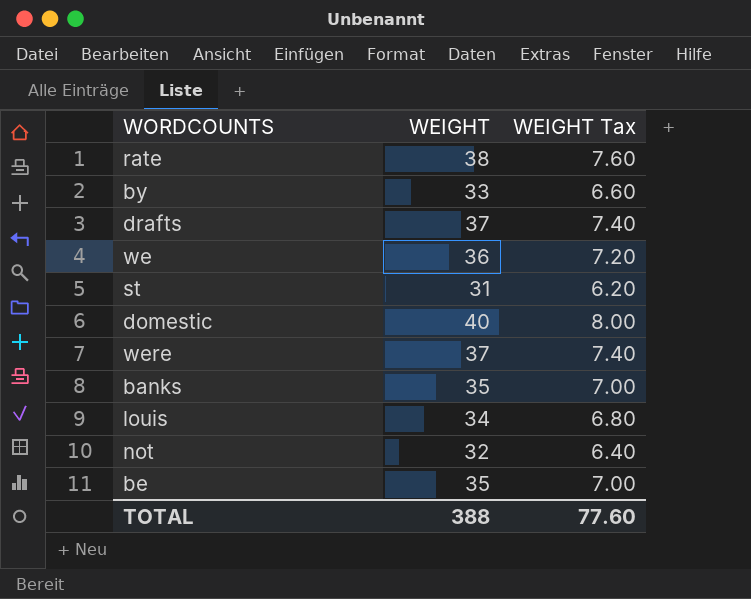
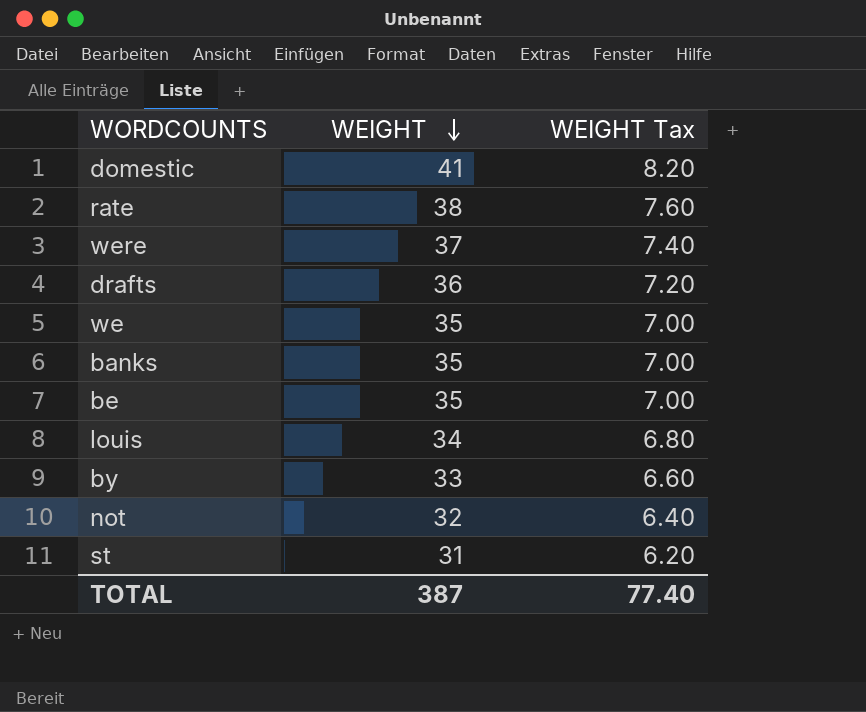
row order: none -> WEIGHT descending
domestic | WEIGHT: 40 -> 41
domestic | WEIGHT Tax: 8.00 -> 8.20
drafts | WEIGHT: 37 -> 36
drafts | WEIGHT Tax: 7.40 -> 7.20
we | WEIGHT: 36 -> 35
we | WEIGHT Tax: 7.20 -> 7.00
TOTAL | WEIGHT: 388 -> 387
TOTAL | WEIGHT Tax: 77.60 -> 77.40

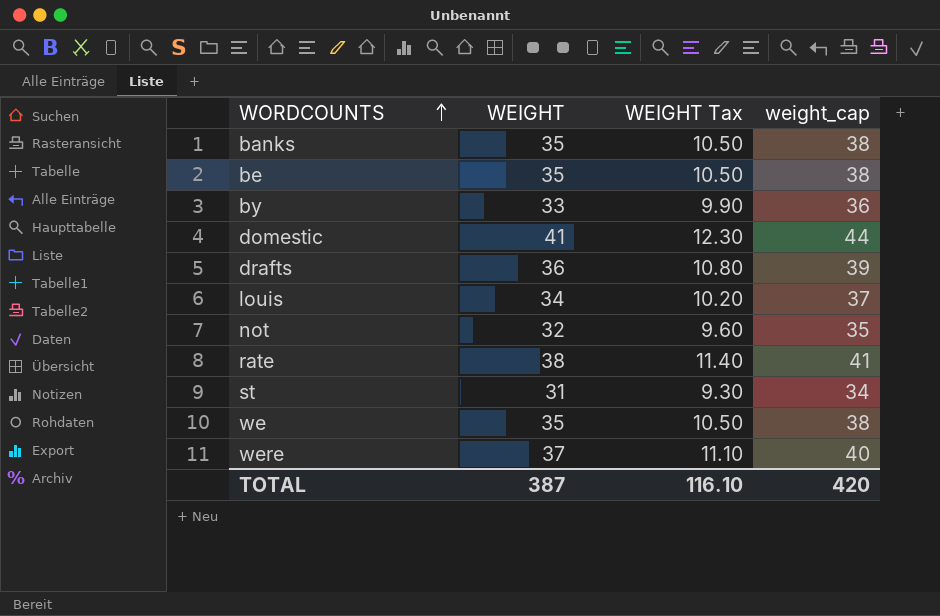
row order: WEIGHT descending -> WORDCOUNTS ascending
column WEIGHT Tax | formula: [WEIGHT] * 0.2 -> [WEIGHT] * 0.3
column weight_cap | formula: none -> [WEIGHT] + 3
TOTAL | WEIGHT Tax: 77.40 -> 116.10

